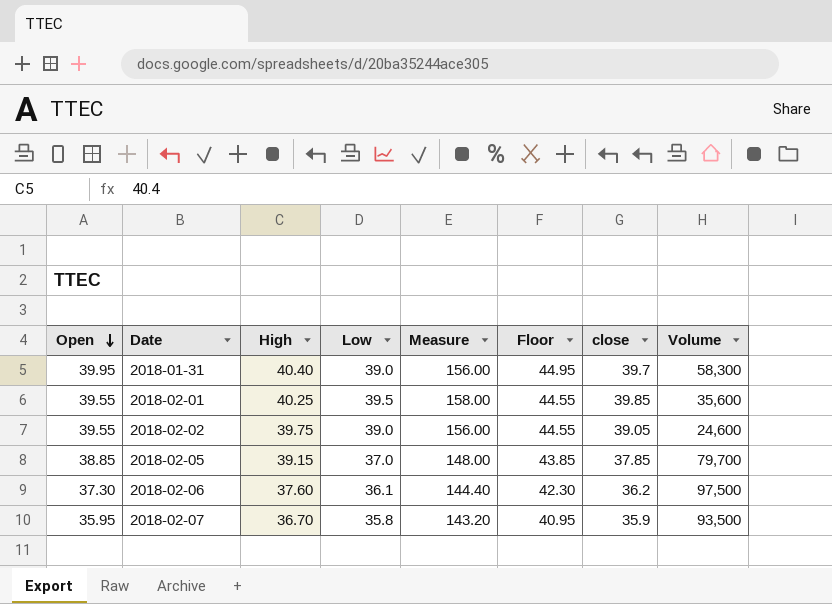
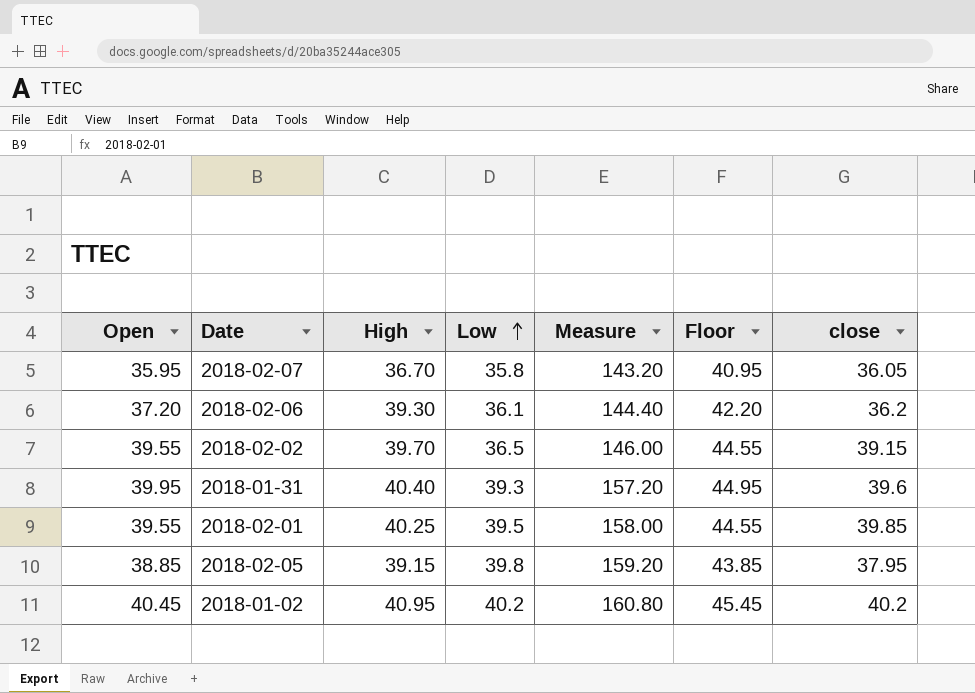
row order: Open descending -> Low ascending
column Volume | position: 8 -> none
2018-02-07 | close: 35.9 -> 36.05
2018-02-06 | Open: 37.30 -> 37.20
2018-02-06 | High: 37.60 -> 39.30
2018-02-06 | Floor: 42.30 -> 42.20
2018-02-02 | High: 39.75 -> 39.70
2018-02-02 | Low: 39.0 -> 36.5
2018-02-02 | Measure: 156.00 -> 146.00
2018-02-02 | close: 39.05 -> 39.15
2018-01-31 | Low: 39.0 -> 39.3
2018-01-31 | Measure: 156.00 -> 157.20
2018-01-31 | close: 39.7 -> 39.6
2018-02-05 | Low: 37.0 -> 39.8
2018-02-05 | Measure: 148.00 -> 159.20
2018-02-05 | close: 37.85 -> 37.95
row 2018-01-02: none -> 40.45 | 40.95 | 40.2 | 160.80 | 45.45 | 40.2

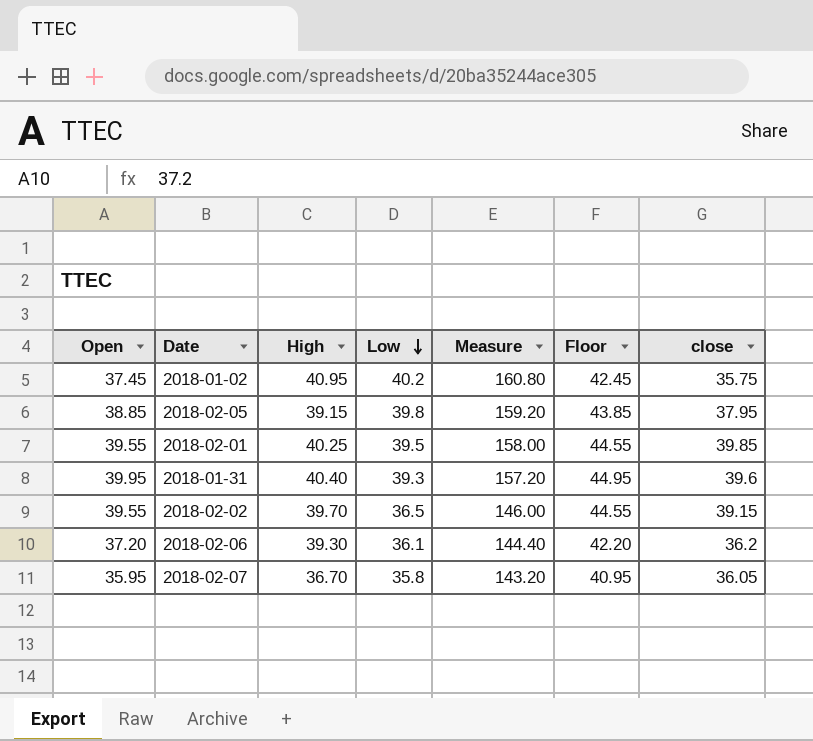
row order: Low ascending -> Low descending
2018-01-02 | Open: 40.45 -> 37.45
2018-01-02 | Floor: 45.45 -> 42.45
2018-01-02 | close: 40.2 -> 35.75

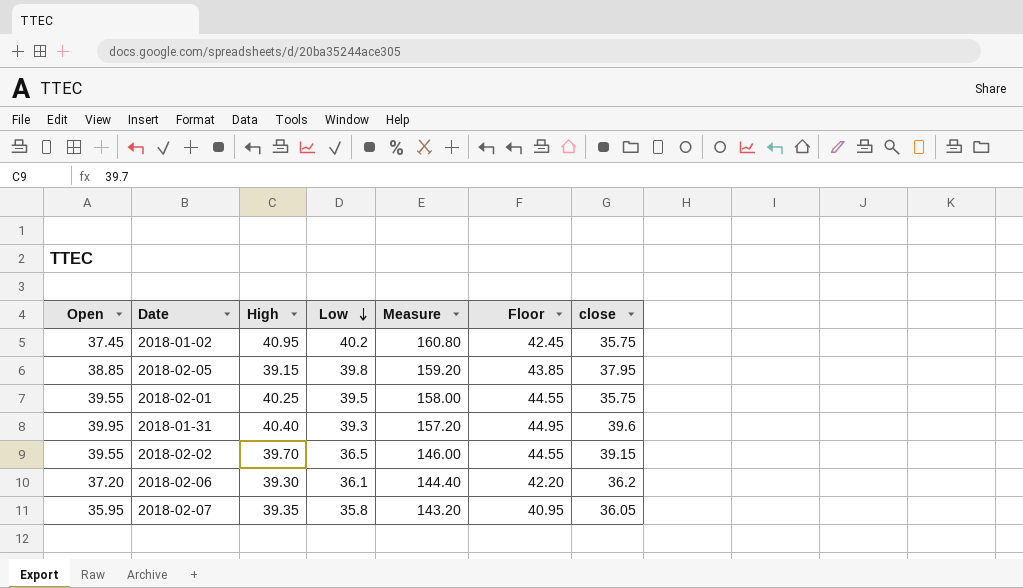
2018-02-01 | close: 39.85 -> 35.75
2018-02-07 | High: 36.70 -> 39.35

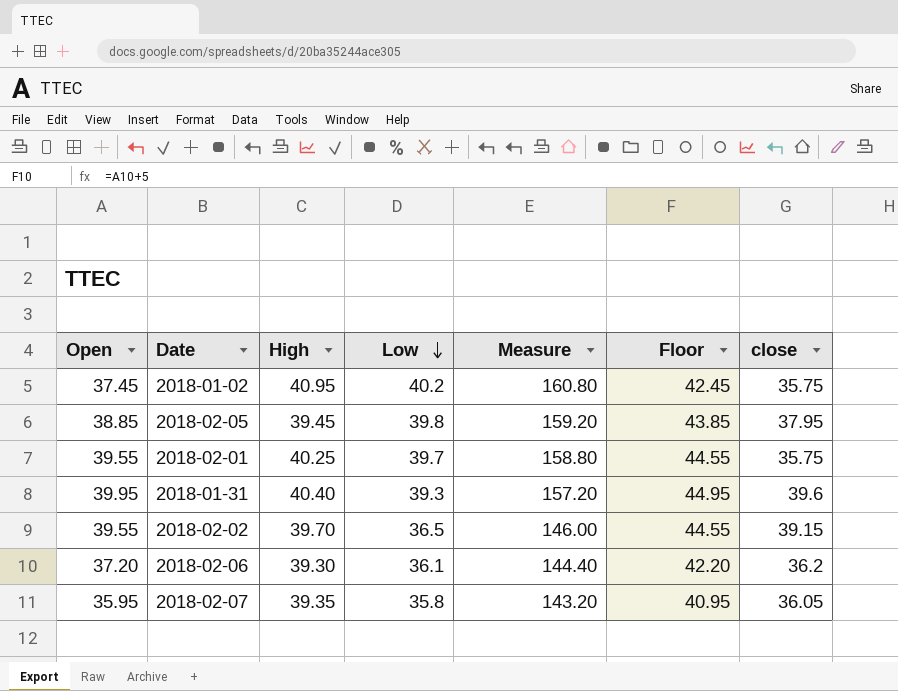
2018-02-05 | High: 39.15 -> 39.45
2018-02-01 | Low: 39.5 -> 39.7
2018-02-01 | Measure: 158.00 -> 158.80

